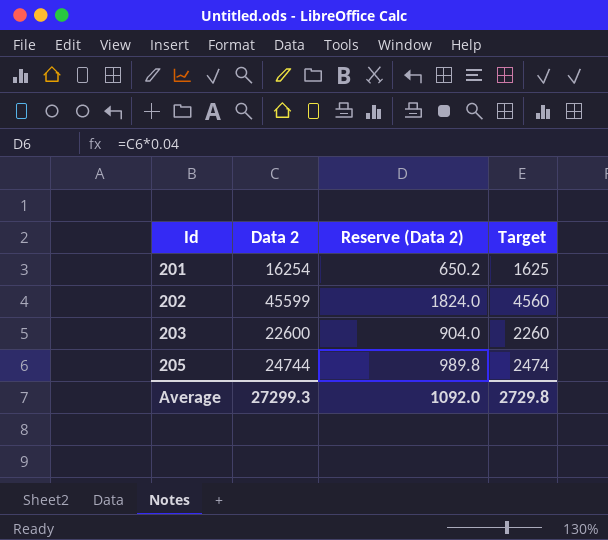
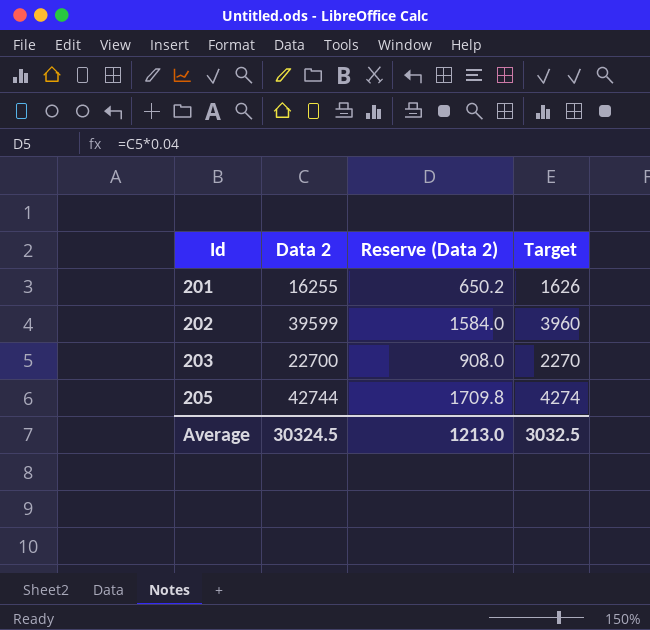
201 | Data 2: 16254 -> 16255
201 | Target: 1625 -> 1626
202 | Data 2: 45599 -> 39599
202 | Reserve (Data 2): 1824.0 -> 1584.0
202 | Target: 4560 -> 3960
203 | Data 2: 22600 -> 22700
203 | Reserve (Data 2): 904.0 -> 908.0
203 | Target: 2260 -> 2270
205 | Data 2: 24744 -> 42744
205 | Reserve (Data 2): 989.8 -> 1709.8
205 | Target: 2474 -> 4274
Average | Data 2: 27299.3 -> 30324.5
Average | Reserve (Data 2): 1092.0 -> 1213.0
Average | Target: 2729.8 -> 3032.5

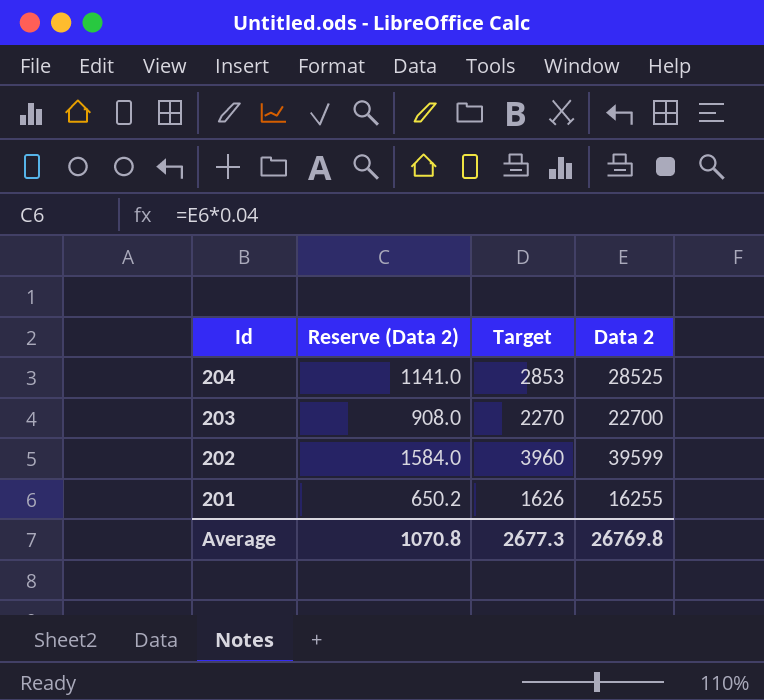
row order: Id ascending -> Id descending
column Data 2 | position: 2 -> 4
row 205: 42744 | 1709.8 | 4274 -> none
row 204: none -> 1141.0 | 2853 | 28525
Average | Reserve (Data 2): 1213.0 -> 1070.8
Average | Target: 3032.5 -> 2677.3
Average | Data 2: 30324.5 -> 26769.8

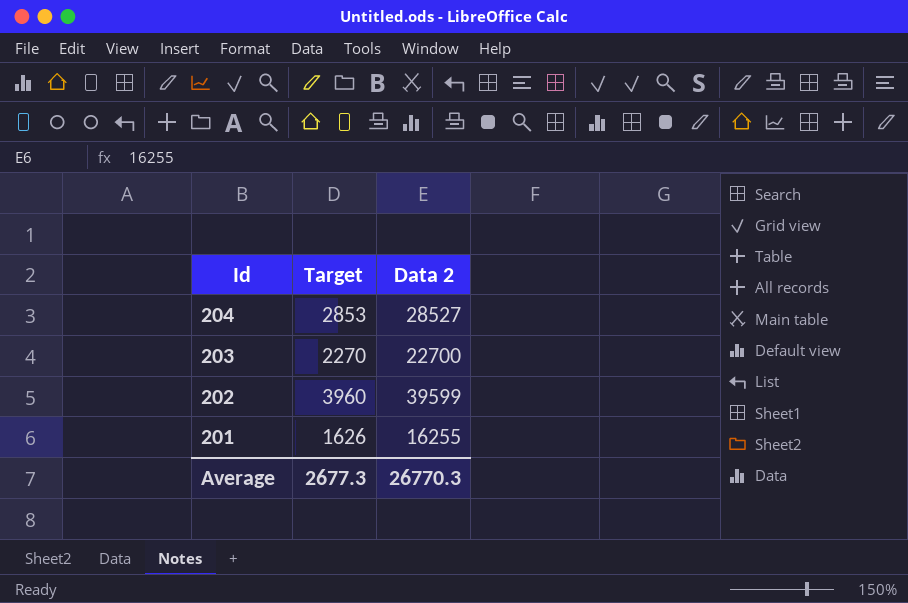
column Reserve (Data 2) | formula: [Data 2] * 0.04 -> none
204 | Data 2: 28525 -> 28527
Average | Data 2: 26769.8 -> 26770.3

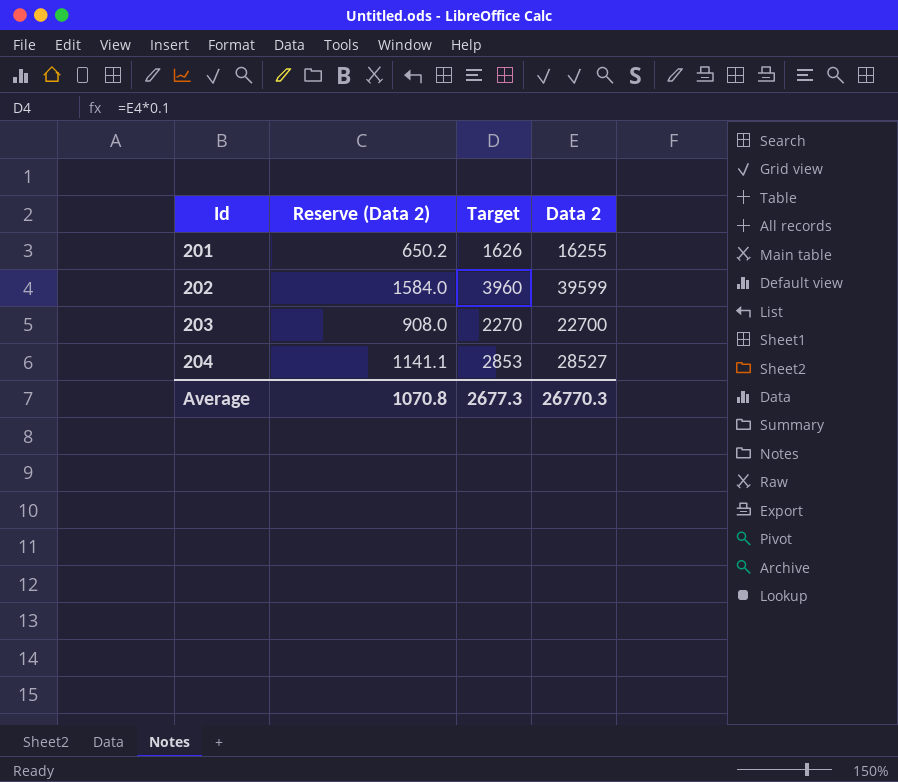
row order: Id descending -> Id ascending
column Reserve (Data 2) | formula: none -> [Data 2] * 0.04

